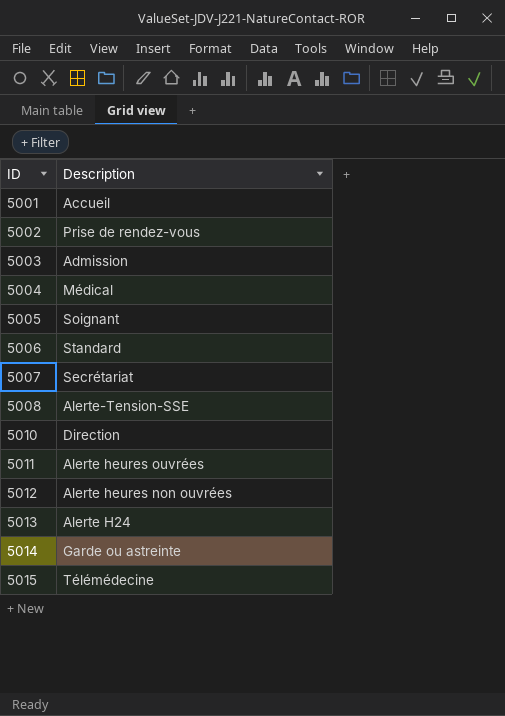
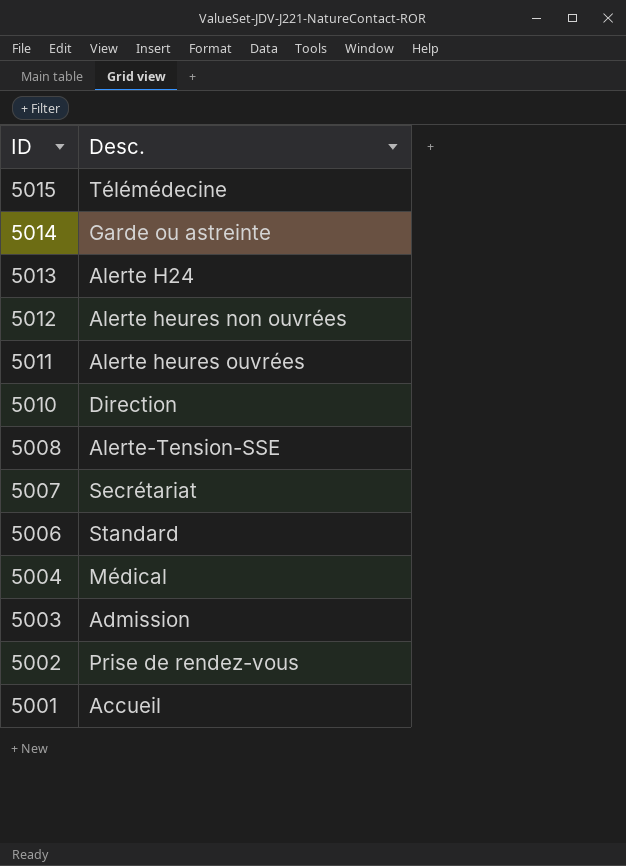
row order: ID ascending -> ID descending
column name: Description -> Desc.
row 5005: Soignant -> none

